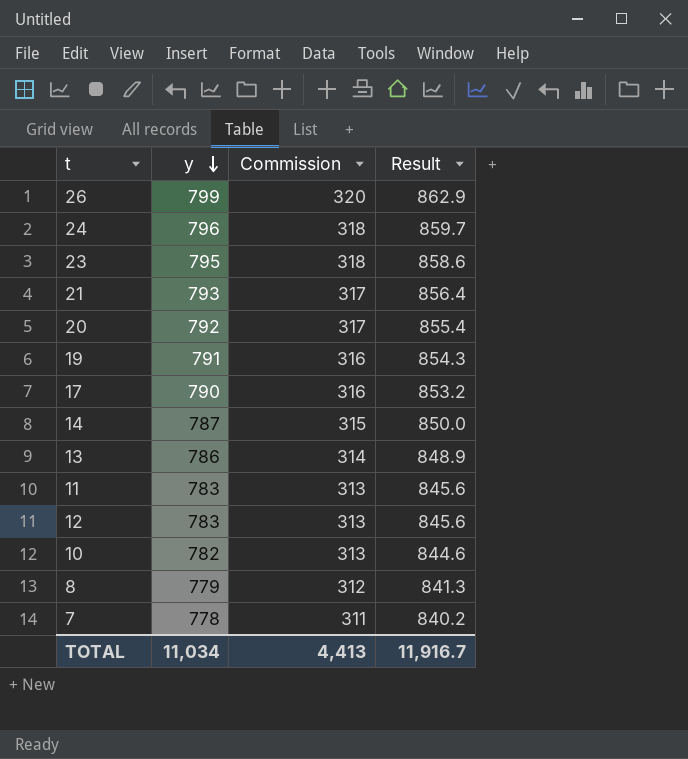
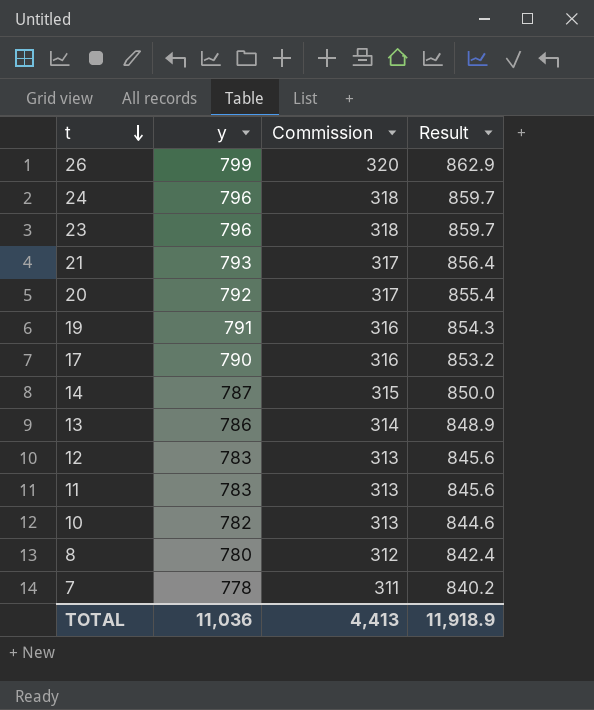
row order: y descending -> t descending
23 | y: 795 -> 796
23 | Result: 858.6 -> 859.7
8 | y: 779 -> 780
8 | Result: 841.3 -> 842.4
TOTAL | y: 11,034 -> 11,036
TOTAL | Result: 11,916.7 -> 11,918.9

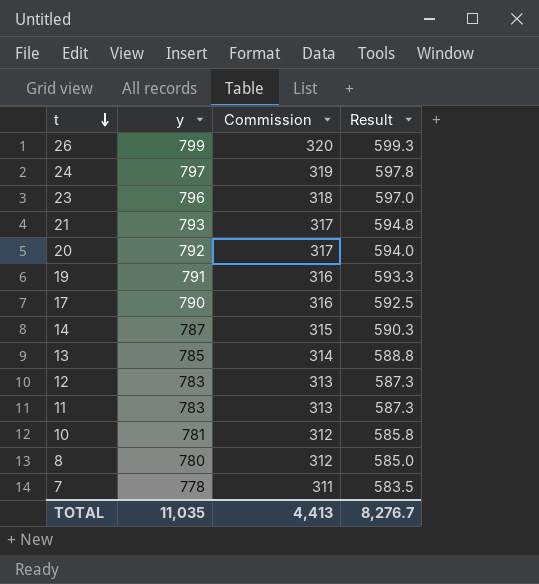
column Result | formula: [y] * 1.08 -> [y] * 0.75
24 | y: 796 -> 797
24 | Commission: 318 -> 319
13 | y: 786 -> 785
10 | y: 782 -> 781
10 | Commission: 313 -> 312
TOTAL | y: 11,036 -> 11,035
TOTAL | Result: 11,918.9 -> 8,276.7

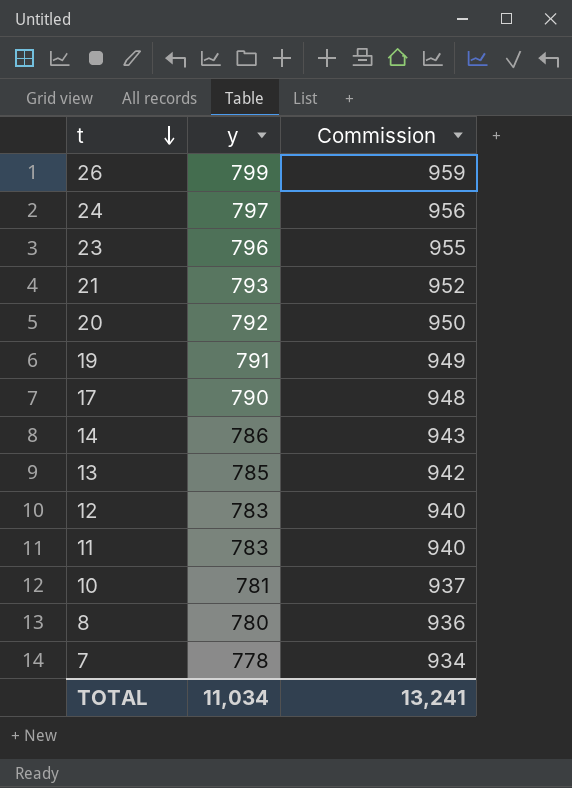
column Result | formula: [y] * 0.75 -> none
column Commission | formula: [y] * 0.4 -> [y] * 1.2
14 | y: 787 -> 786
TOTAL | y: 11,035 -> 11,034
TOTAL | Commission: 4,413 -> 13,241

